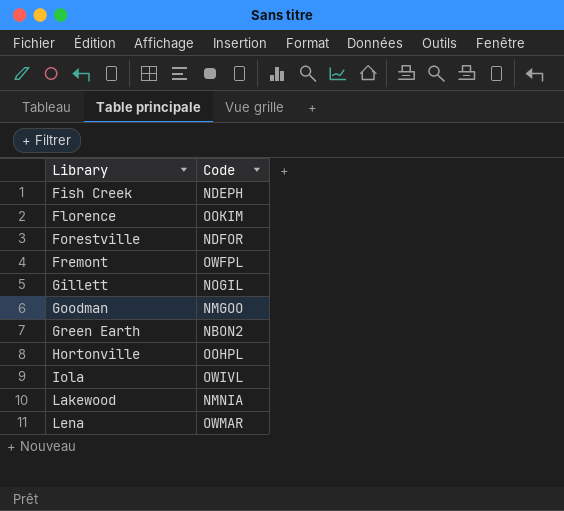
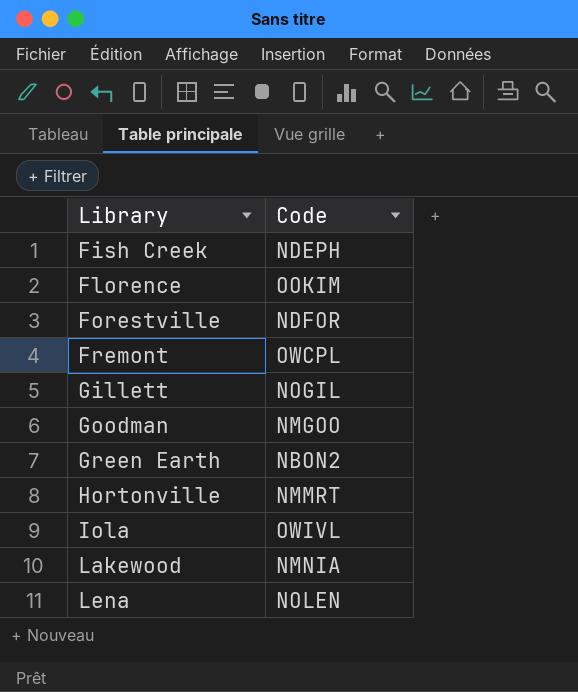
Fremont | Code: OWFPL -> OWCPL
Hortonville | Code: OOHPL -> NMMRT
Lena | Code: OWMAR -> NOLEN

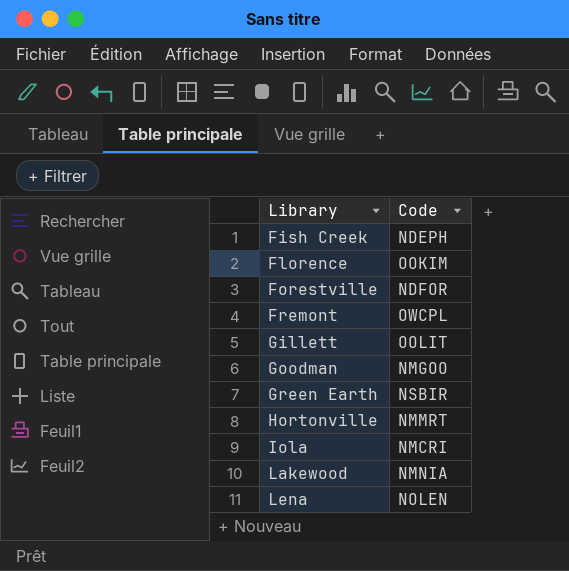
Gillett | Code: NOGIL -> OOLIT
Green Earth | Code: NBON2 -> NSBIR
Iola | Code: OWIVL -> NMCRI

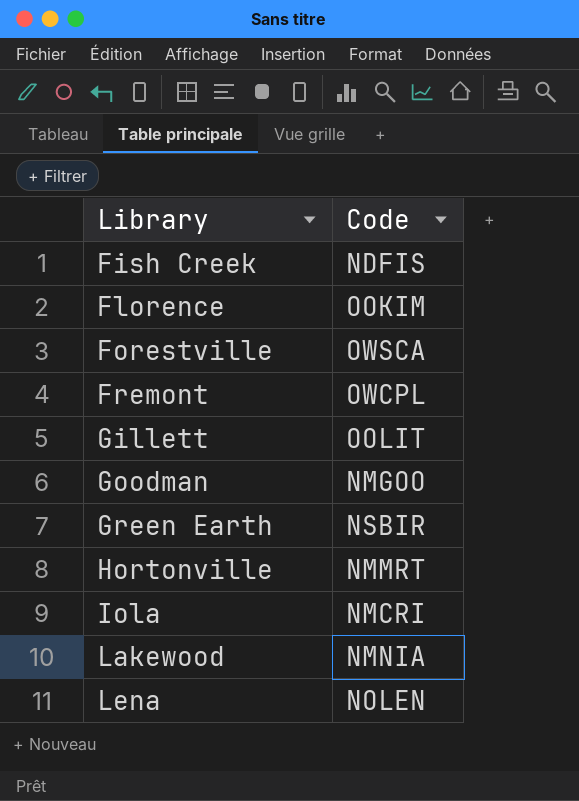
Fish Creek | Code: NDEPH -> NDFIS
Forestville | Code: NDFOR -> OWSCA

